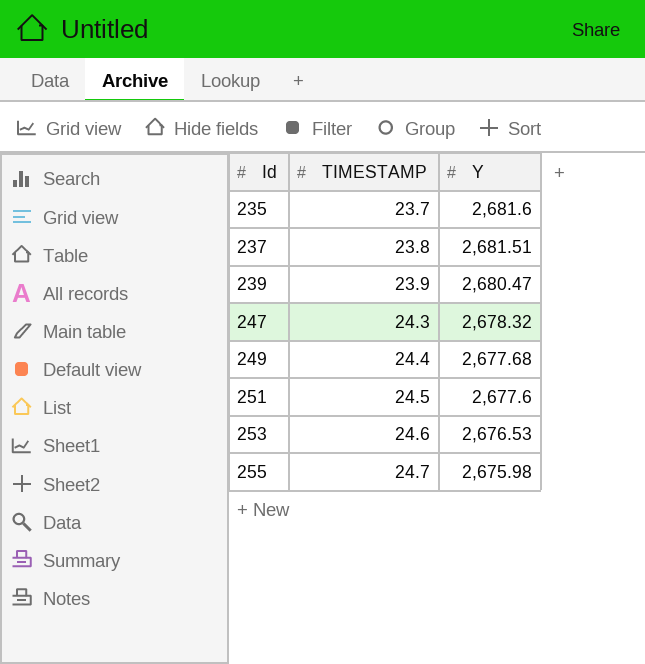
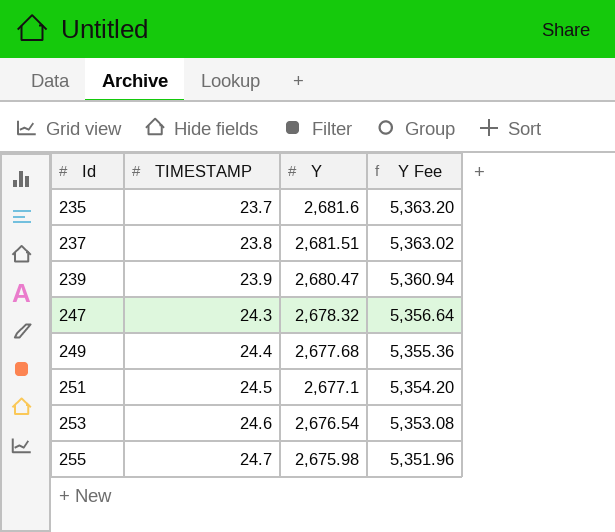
column Y Fee | formula: none -> [Y] * 2
251 | Y: 2,677.6 -> 2,677.1
253 | Y: 2,676.53 -> 2,676.54

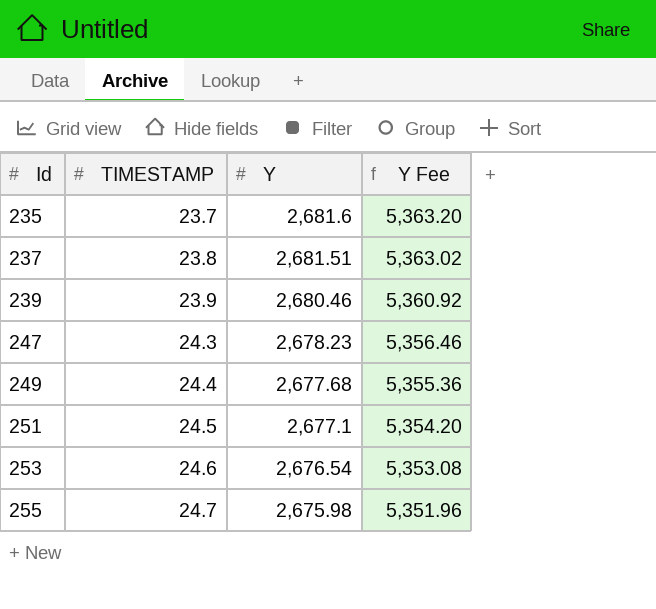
239 | Y: 2,680.47 -> 2,680.46
239 | Y Fee: 5,360.94 -> 5,360.92
247 | Y: 2,678.32 -> 2,678.23
247 | Y Fee: 5,356.64 -> 5,356.46

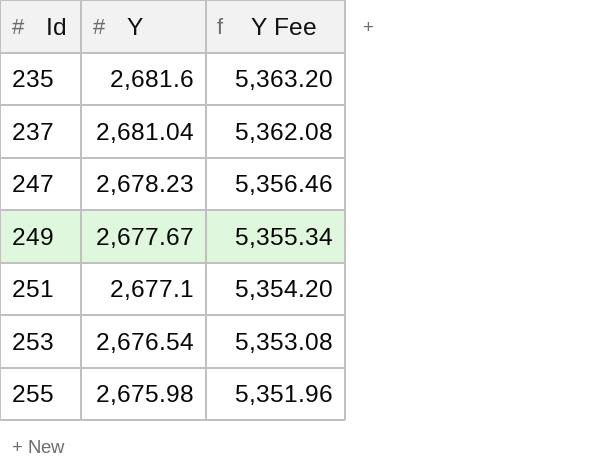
column TIMESTAMP | position: 2 -> none
row 239: 23.9 | 2,680.46 | 5,360.92 -> none
237 | Y: 2,681.51 -> 2,681.04
237 | Y Fee: 5,363.02 -> 5,362.08
249 | Y: 2,677.68 -> 2,677.67
249 | Y Fee: 5,355.36 -> 5,355.34

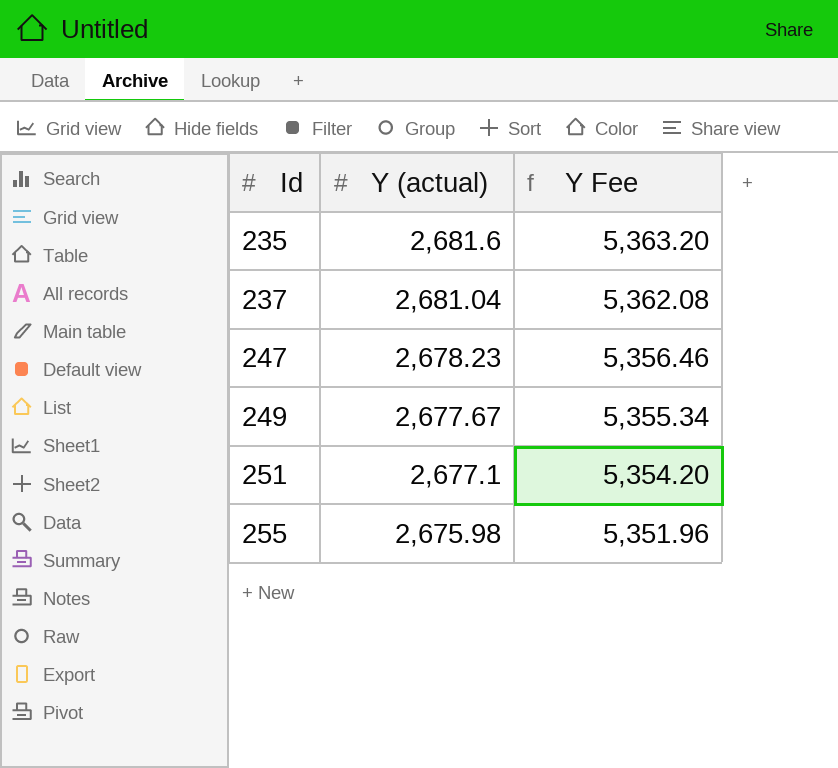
column name: Y -> Y (actual)
row 253: 2,676.54 | 5,353.08 -> none

